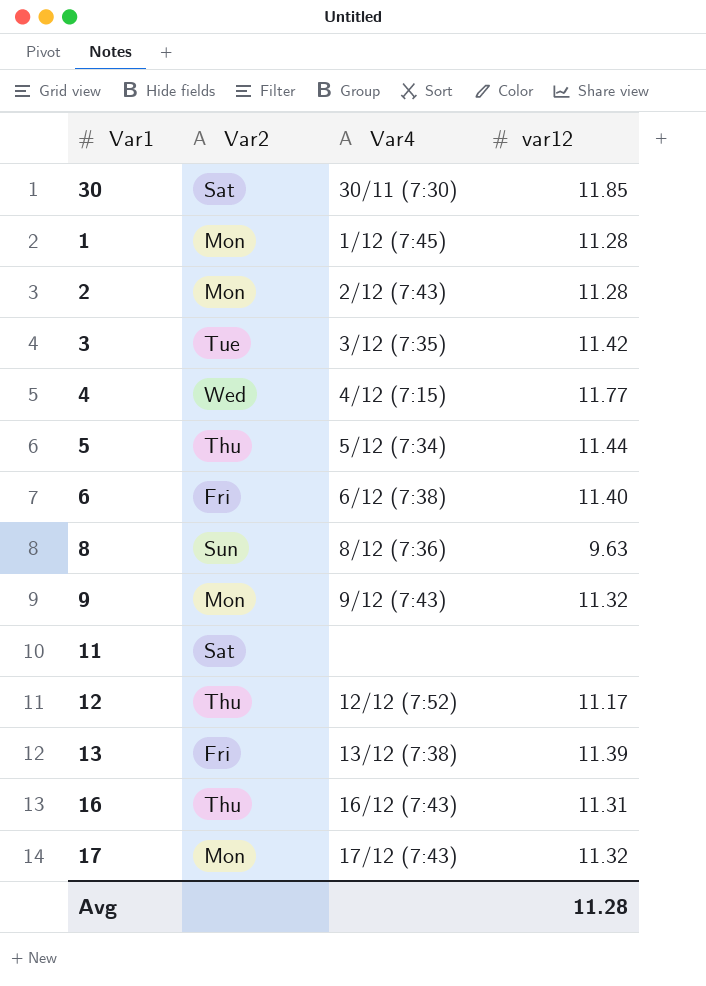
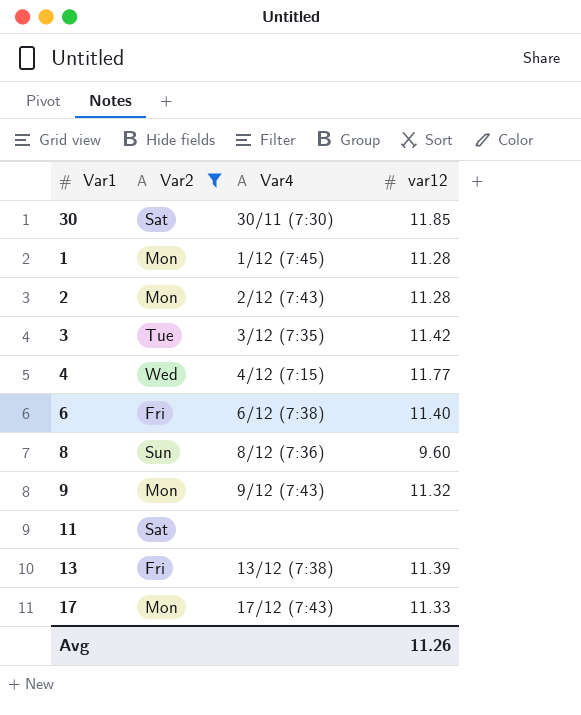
filter: none -> Var2 != Thu
8 | var12: 9.63 -> 9.60
17 | var12: 11.32 -> 11.33
Avg | var12: 11.28 -> 11.26

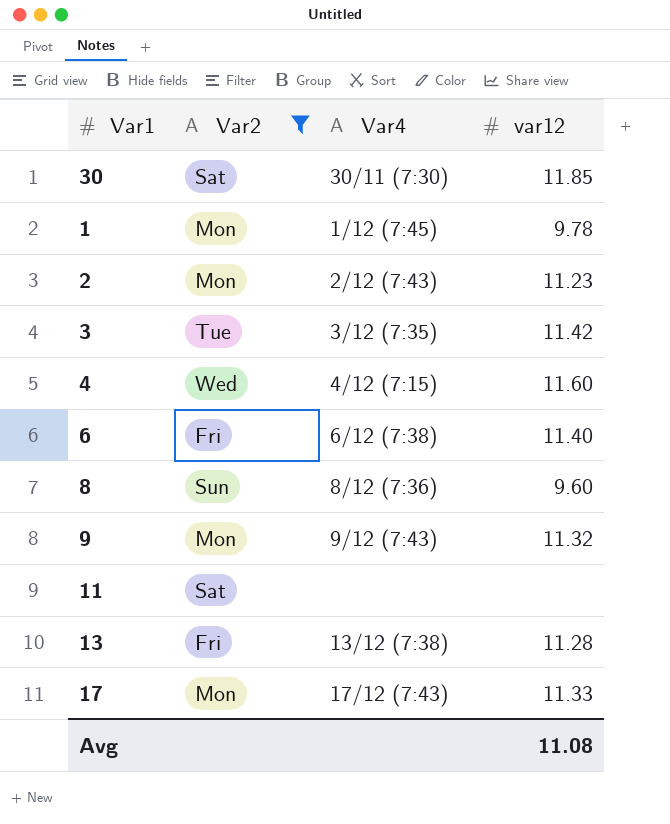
1 | var12: 11.28 -> 9.78
2 | var12: 11.28 -> 11.23
4 | var12: 11.77 -> 11.60
13 | var12: 11.39 -> 11.28
Avg | var12: 11.26 -> 11.08

